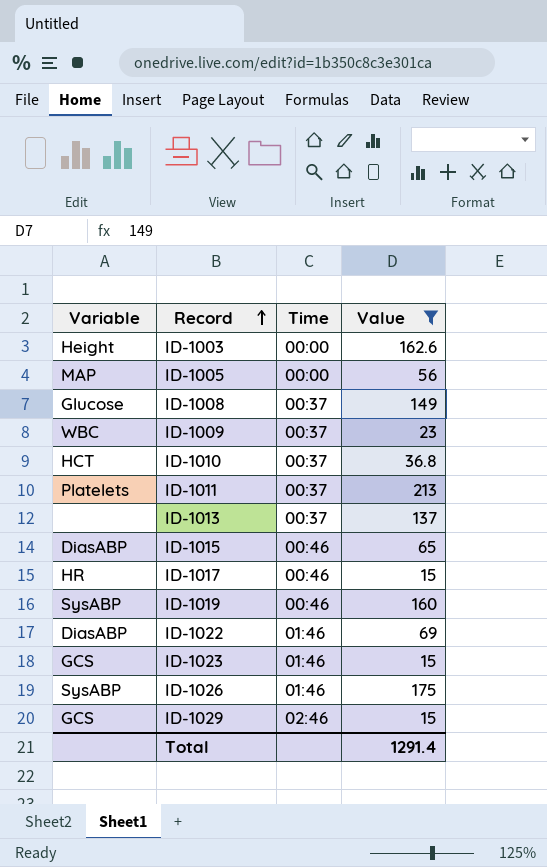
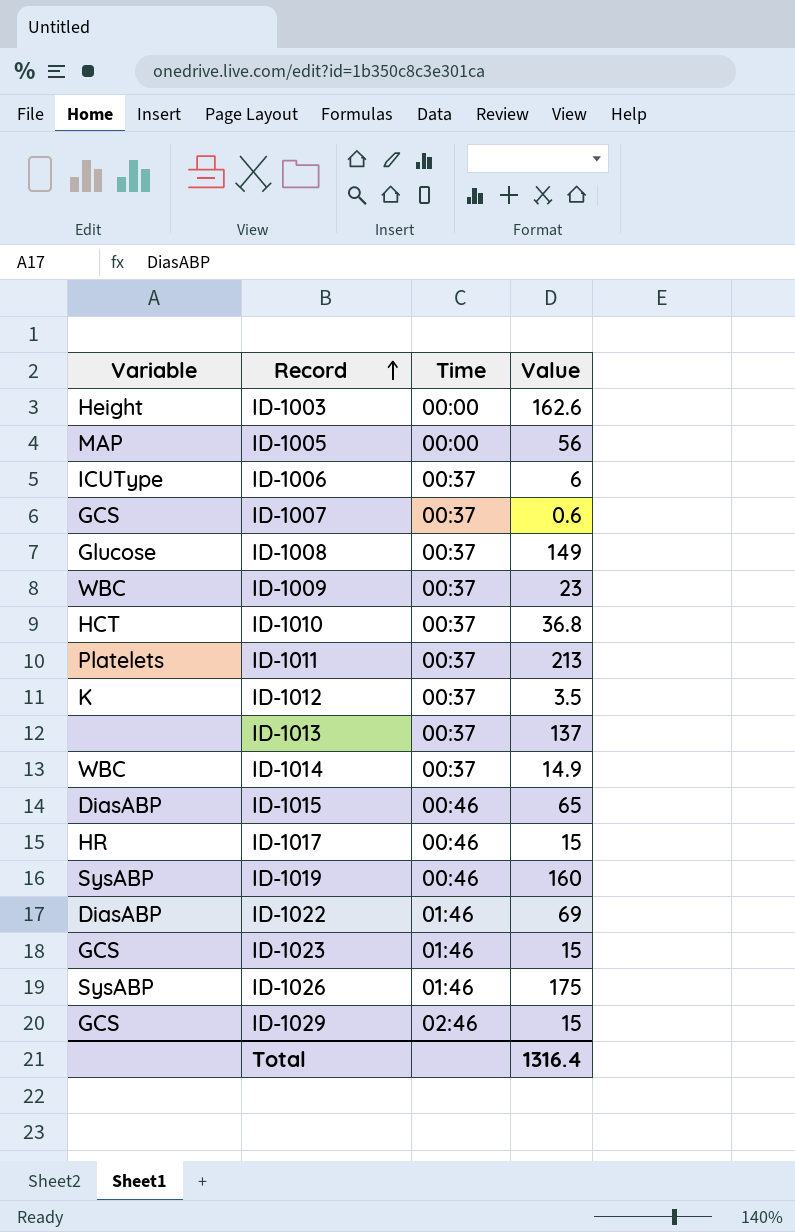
filter: Value >= 15 -> none
Total | Value: 1291.4 -> 1316.4

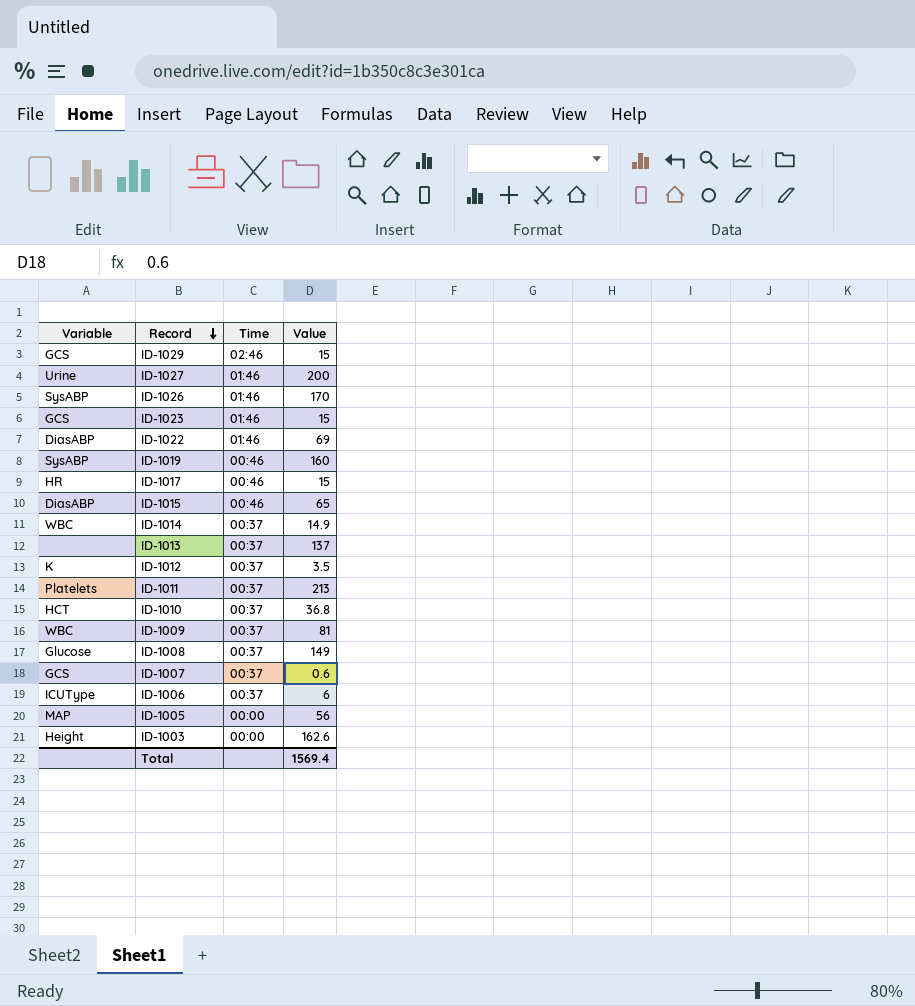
row order: Record ascending -> Record descending
row ID-1027: none -> Urine | 01:46 | 200
ID-1026 | Value: 175 -> 170
ID-1009 | Value: 23 -> 81
Total | Value: 1316.4 -> 1569.4

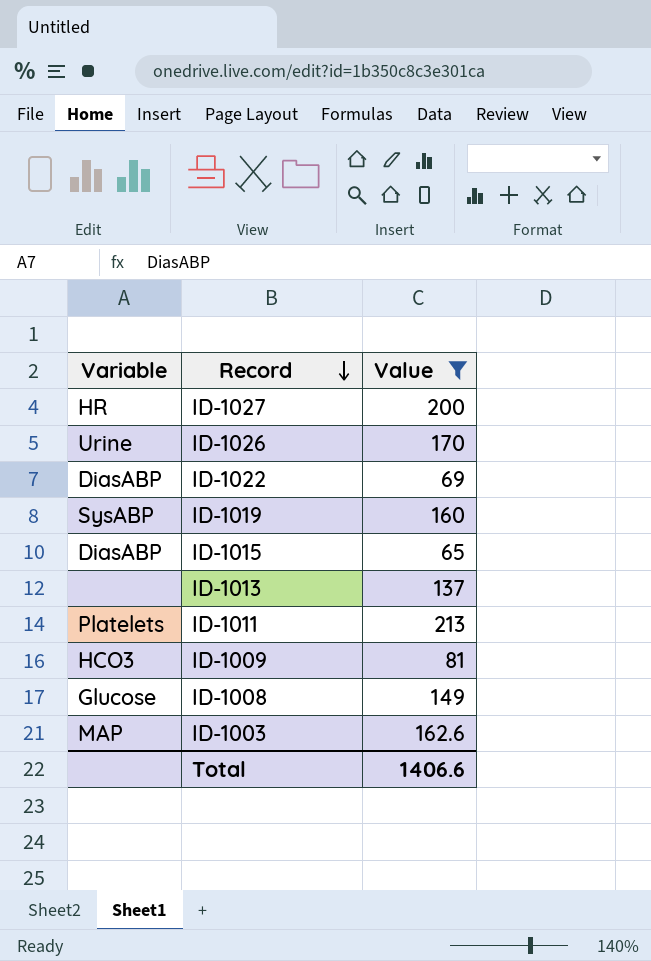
filter: none -> Value >= 65
column Time | position: 3 -> none
ID-1027 | Variable: Urine -> HR
ID-1026 | Variable: SysABP -> Urine
ID-1009 | Variable: WBC -> HCO3
ID-1003 | Variable: Height -> MAP
Total | Value: 1569.4 -> 1406.6

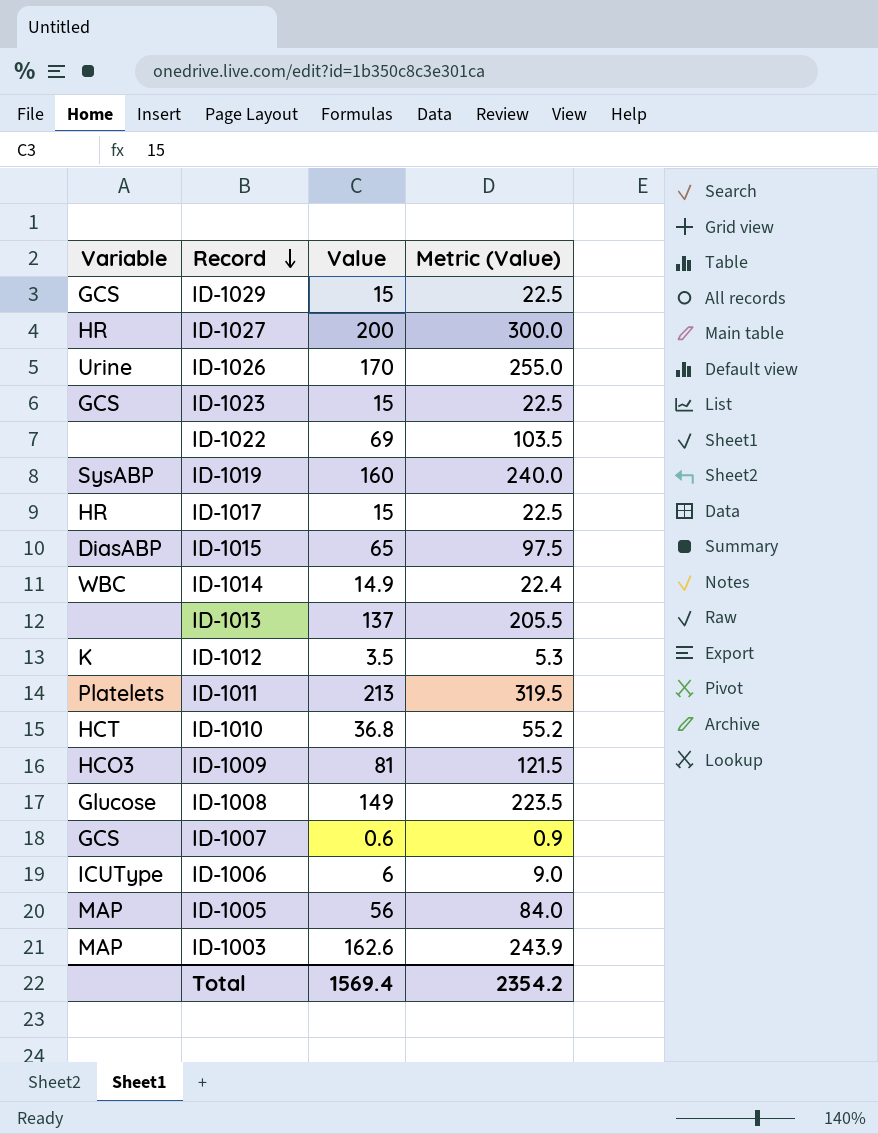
filter: Value >= 65 -> none
column Metric (Value) | formula: none -> [Value] * 1.5
ID-1022 | Variable: DiasABP -> none
Total | Value: 1406.6 -> 1569.4

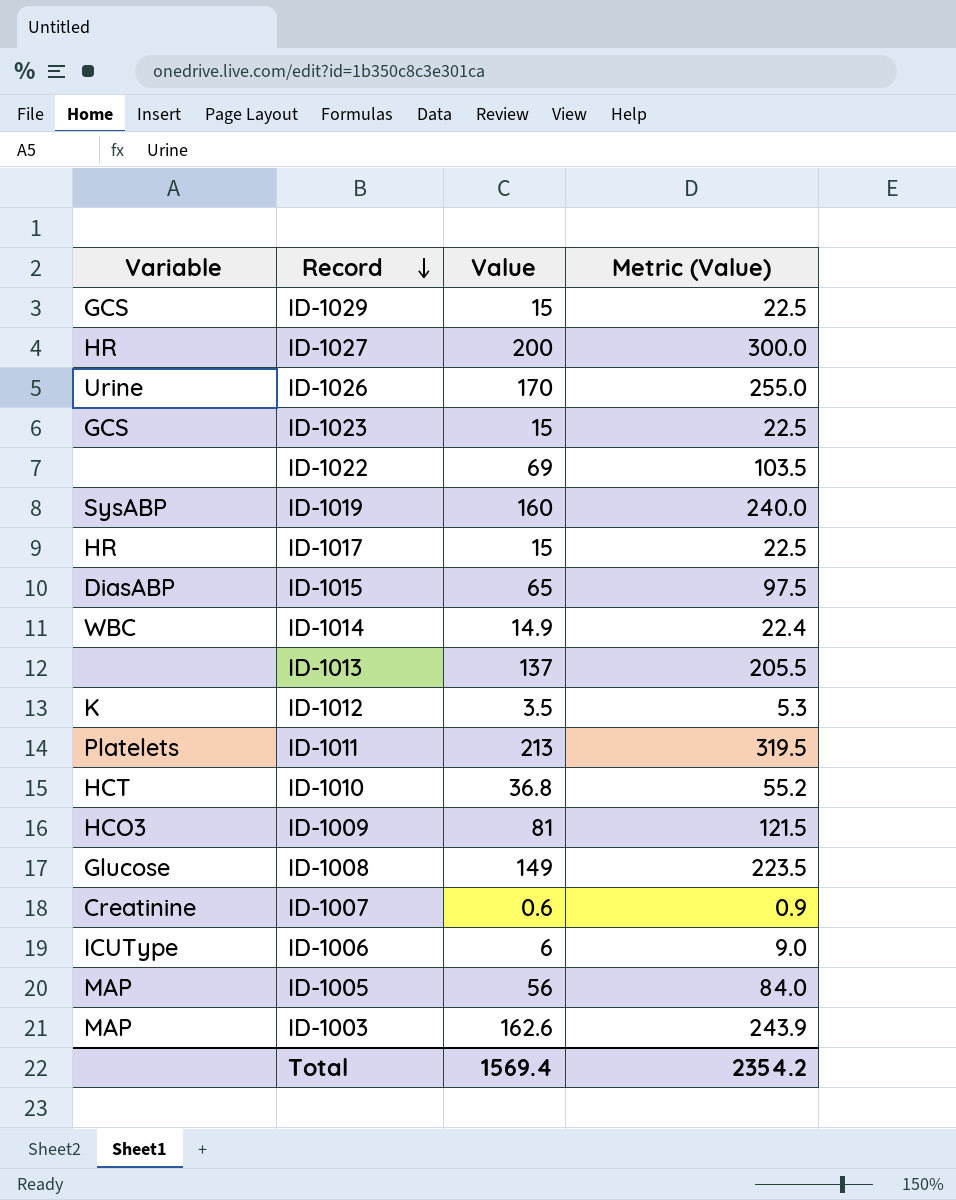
ID-1007 | Variable: GCS -> Creatinine

